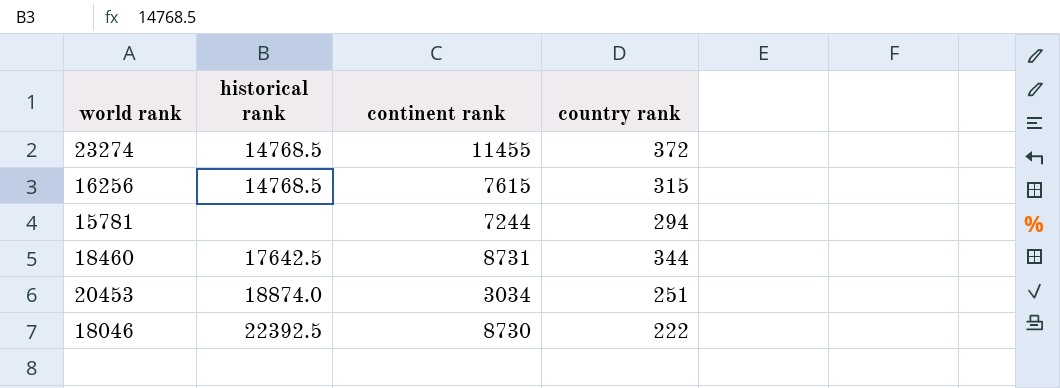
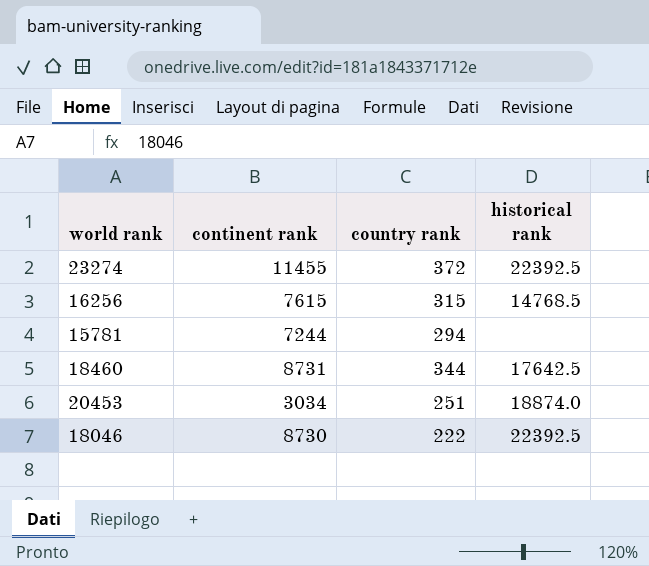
column historical rank | position: 2 -> 4
23274 | historical rank: 14768.5 -> 22392.5

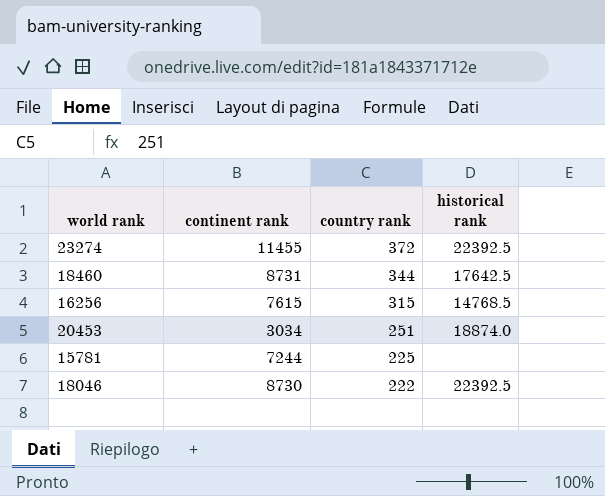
row order: none -> country rank descending
15781 | country rank: 294 -> 225

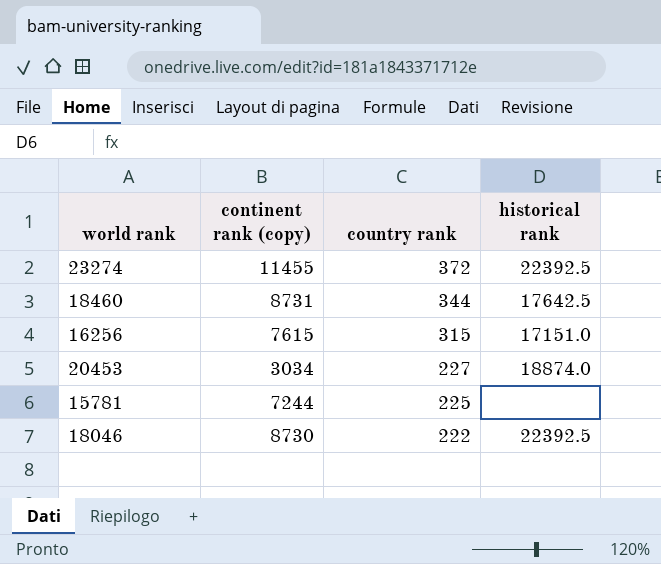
column name: continent rank -> continent rank (copy)
16256 | historical rank: 14768.5 -> 17151.0
20453 | country rank: 251 -> 227

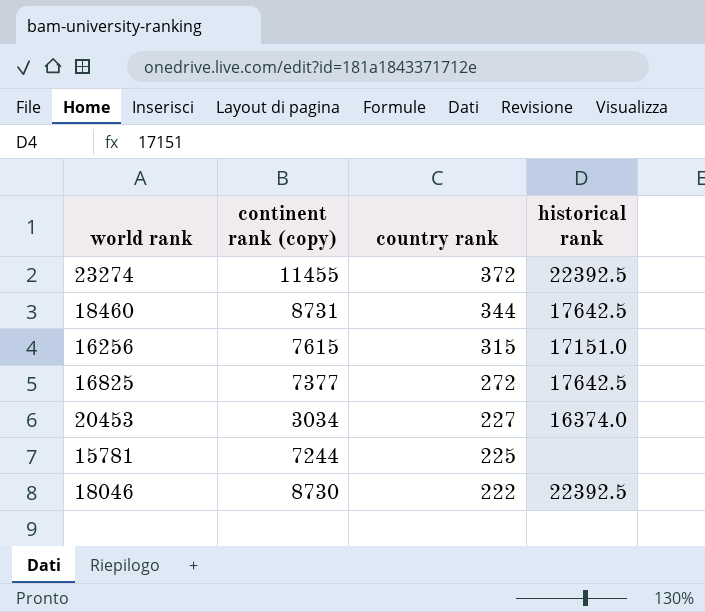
row 16825: none -> 7377 | 272 | 17642.5
20453 | historical rank: 18874.0 -> 16374.0

